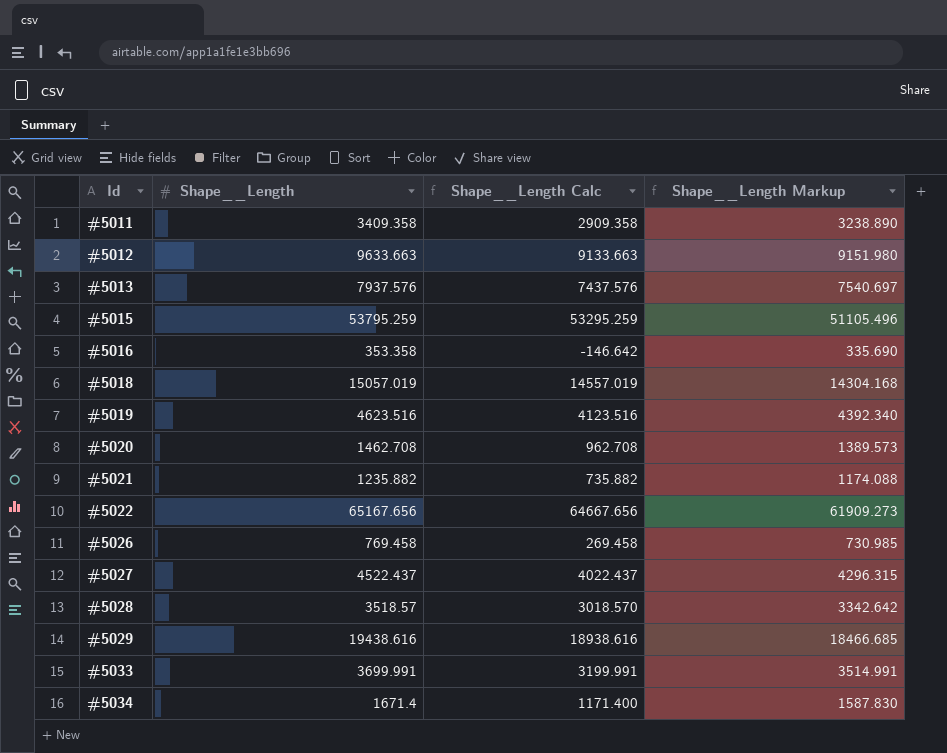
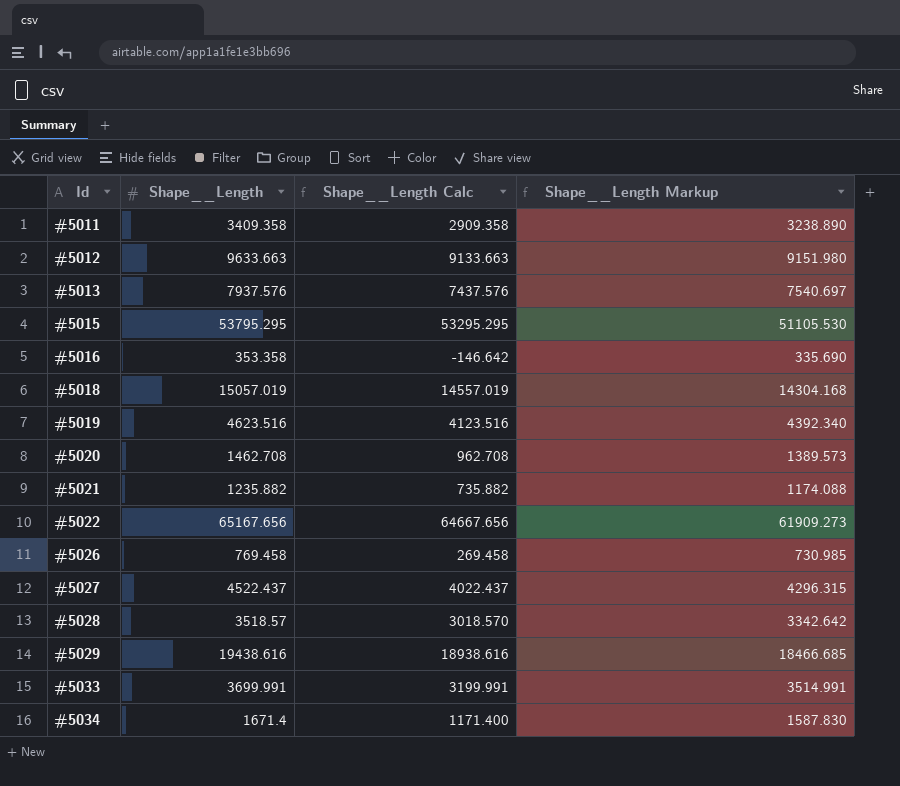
#5015 | Shape__Length: 53795.259 -> 53795.295
#5015 | Shape__Length Calc: 53295.259 -> 53295.295
#5015 | Shape__Length Markup: 51105.496 -> 51105.530

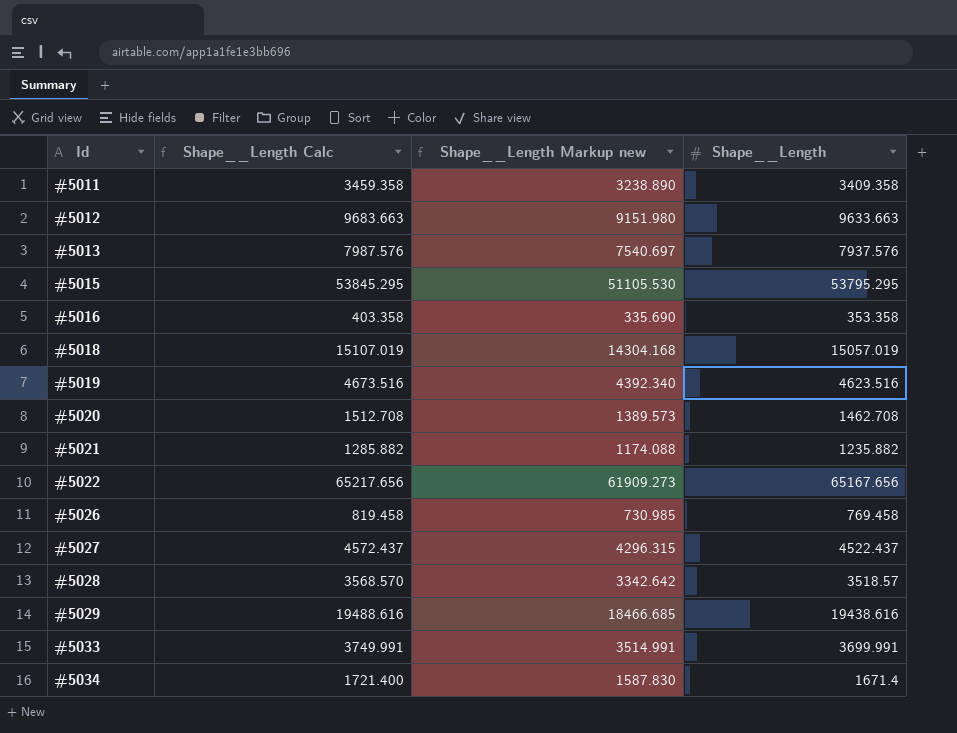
column Shape__Length Calc | formula: [Shape__Length] - 500 -> [Shape__Length] + 50
column name: Shape__Length Markup -> Shape__Length Markup new
column Shape__Length | position: 2 -> 4

